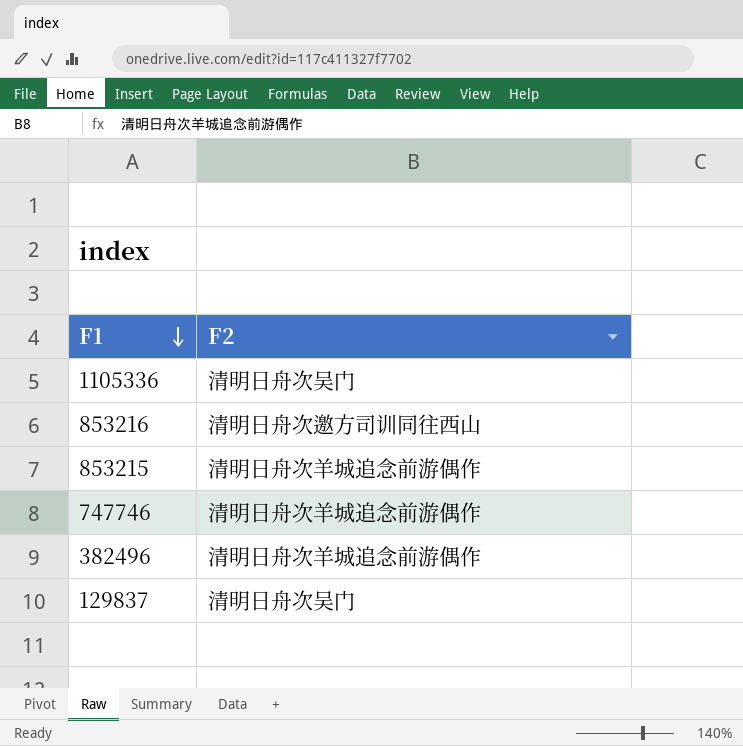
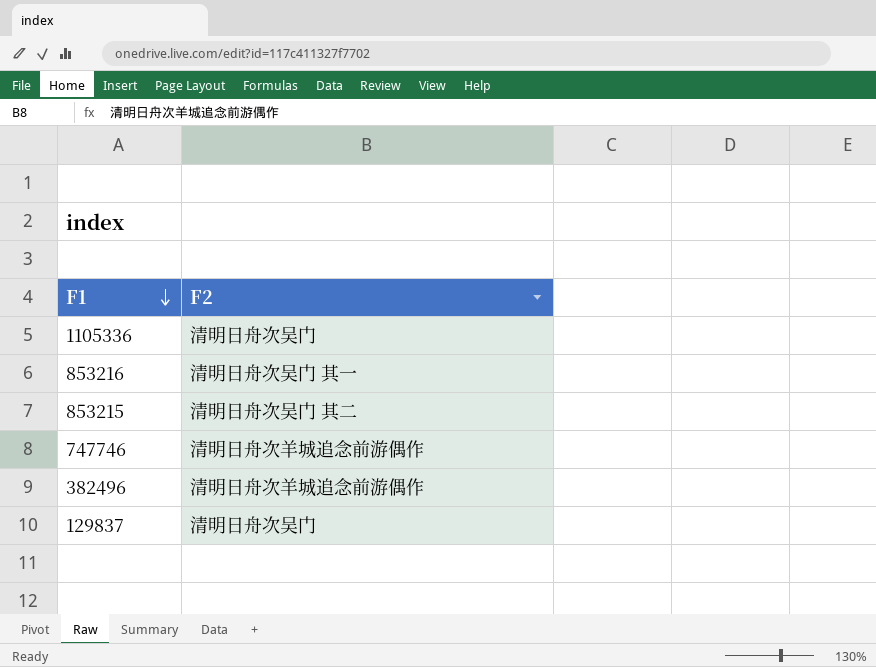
853216 | F2: 清明日舟次邀方司训同往西山 -> 清明日舟次吴门 其一
853215 | F2: 清明日舟次羊城追念前游偶作 -> 清明日舟次吴门 其二

